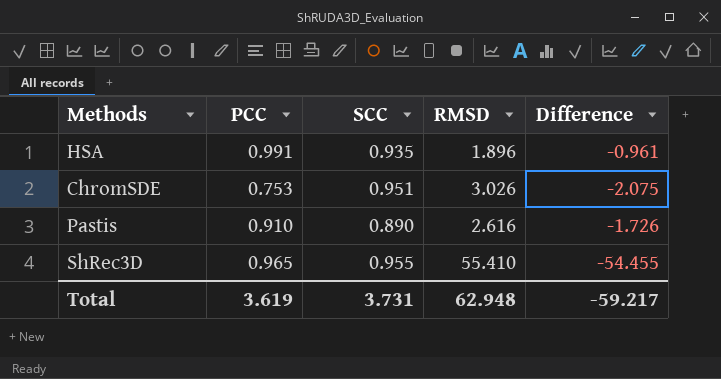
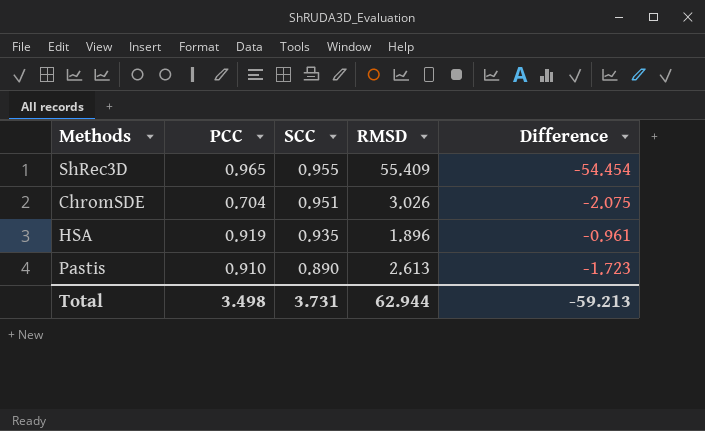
row order: none -> SCC descending
ShRec3D | RMSD: 55.410 -> 55.409
ShRec3D | Difference: -54.455 -> -54.454
ChromSDE | PCC: 0.753 -> 0.704
HSA | PCC: 0.991 -> 0.919
Pastis | RMSD: 2.616 -> 2.613
Pastis | Difference: -1.726 -> -1.723
Total | PCC: 3.619 -> 3.498
Total | RMSD: 62.948 -> 62.944
Total | Difference: -59.217 -> -59.213

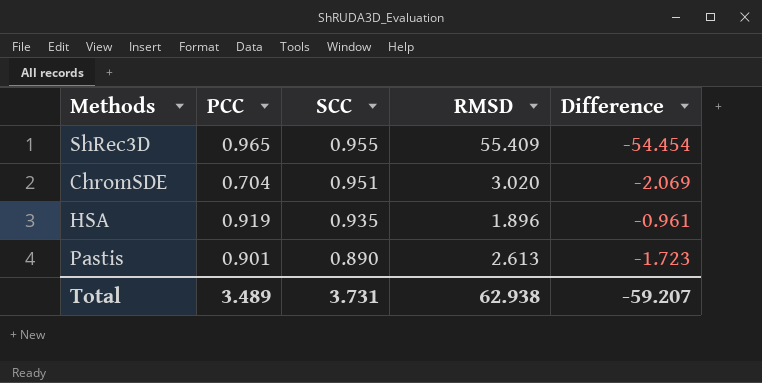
ChromSDE | RMSD: 3.026 -> 3.020
ChromSDE | Difference: -2.075 -> -2.069
Pastis | PCC: 0.910 -> 0.901
Total | PCC: 3.498 -> 3.489
Total | RMSD: 62.944 -> 62.938
Total | Difference: -59.213 -> -59.207

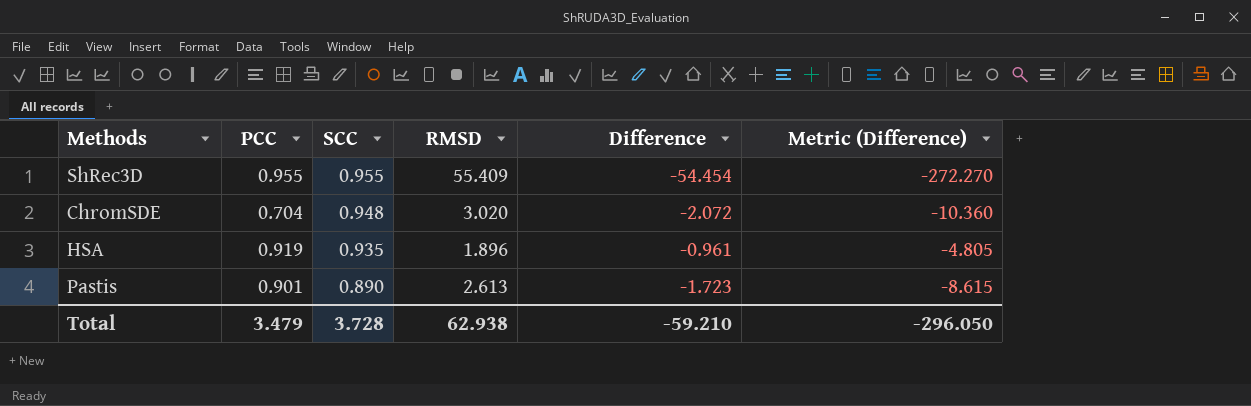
column Metric (Difference) | formula: none -> [Difference] * 5
ShRec3D | PCC: 0.965 -> 0.955
ChromSDE | SCC: 0.951 -> 0.948
ChromSDE | Difference: -2.069 -> -2.072
Total | PCC: 3.489 -> 3.479
Total | SCC: 3.731 -> 3.728
Total | Difference: -59.207 -> -59.210

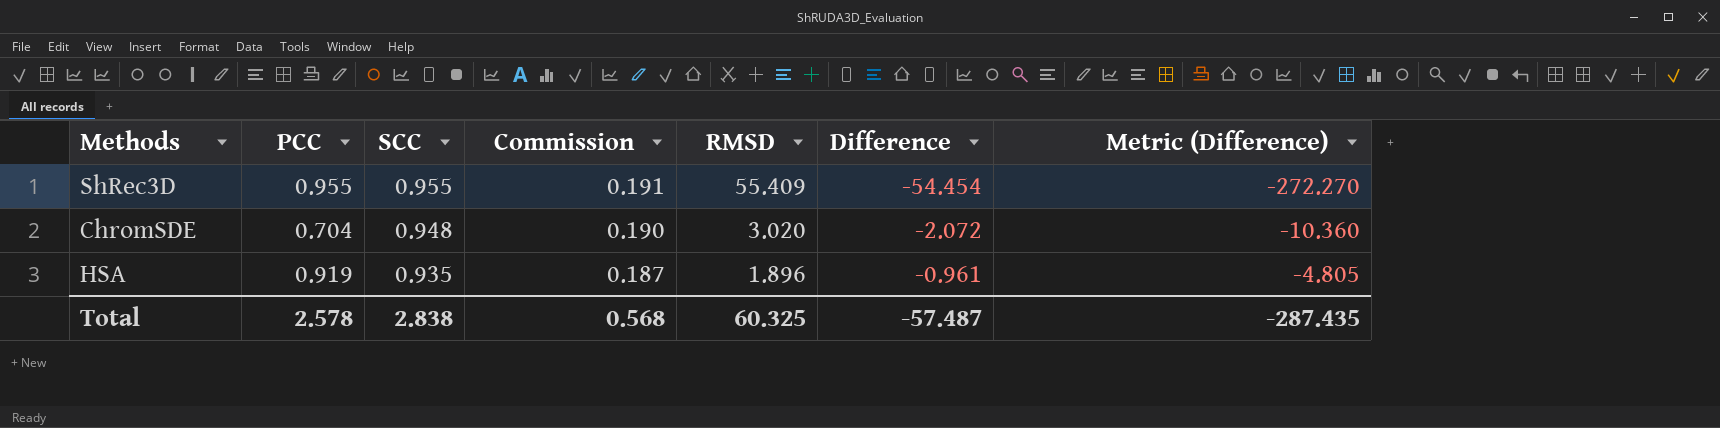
column Commission | formula: none -> [SCC] * 0.2
row Pastis: 0.901 | 0.890 | 2.613 | -1.723 | -8.615 -> none
Total | PCC: 3.479 -> 2.578
Total | SCC: 3.728 -> 2.838
Total | RMSD: 62.938 -> 60.325
Total | Difference: -59.210 -> -57.487
Total | Metric (Difference): -296.050 -> -287.435

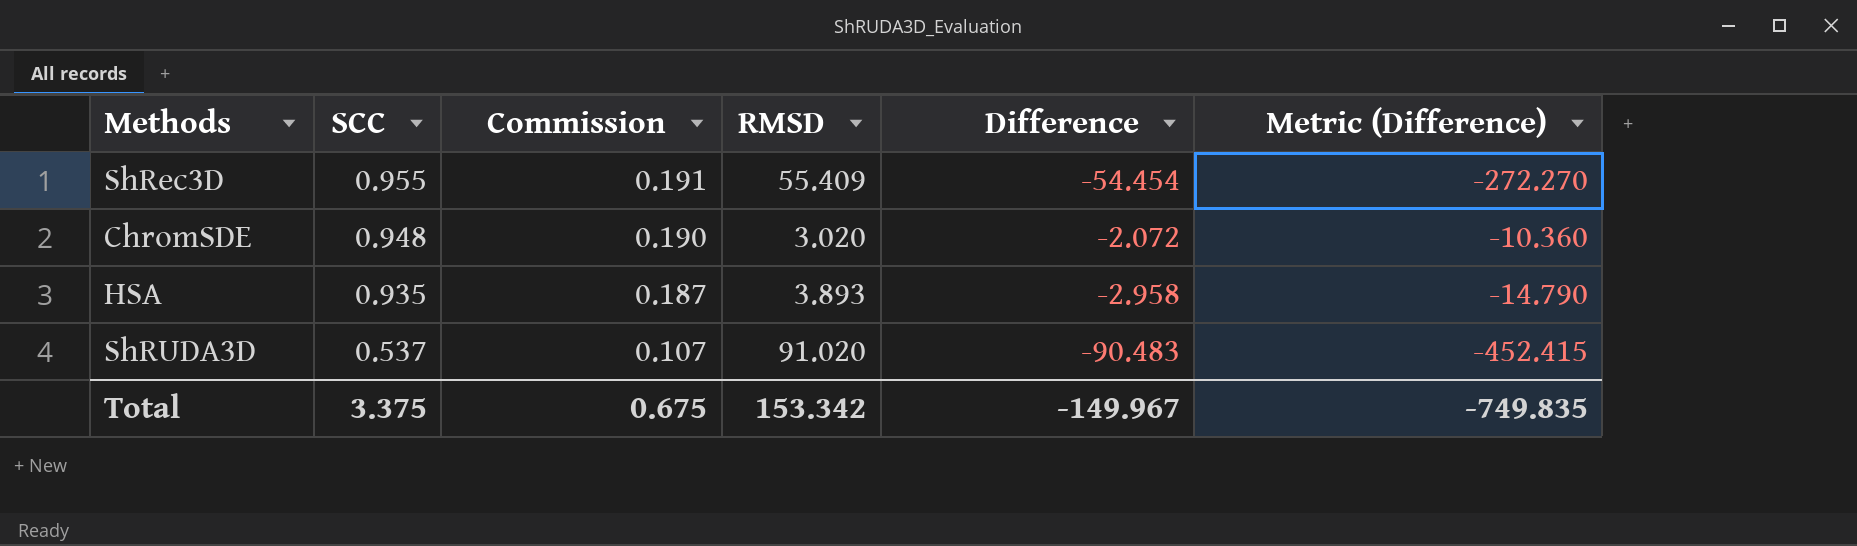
column PCC | position: 2 -> none
HSA | RMSD: 1.896 -> 3.893
HSA | Difference: -0.961 -> -2.958
HSA | Metric (Difference): -4.805 -> -14.790
row ShRUDA3D: none -> 0.537 | 0.107 | 91.020 | -90.483 | -452.415
Total | SCC: 2.838 -> 3.375
Total | Commission: 0.568 -> 0.675
Total | RMSD: 60.325 -> 153.342
Total | Difference: -57.487 -> -149.967
Total | Metric (Difference): -287.435 -> -749.835

